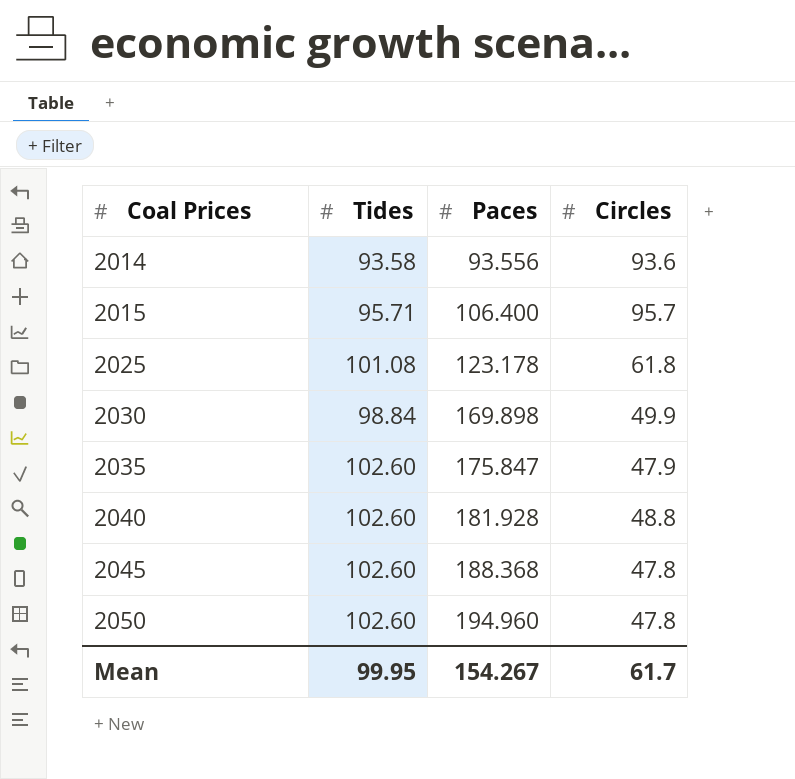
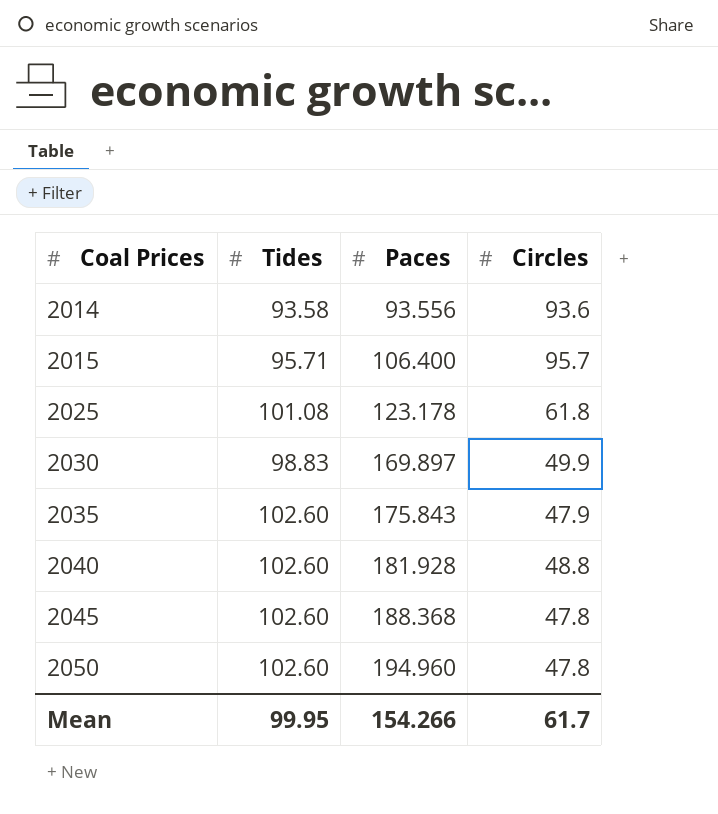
2030 | Tides: 98.84 -> 98.83
2030 | Paces: 169.898 -> 169.897
2035 | Paces: 175.847 -> 175.843
Mean | Paces: 154.267 -> 154.266

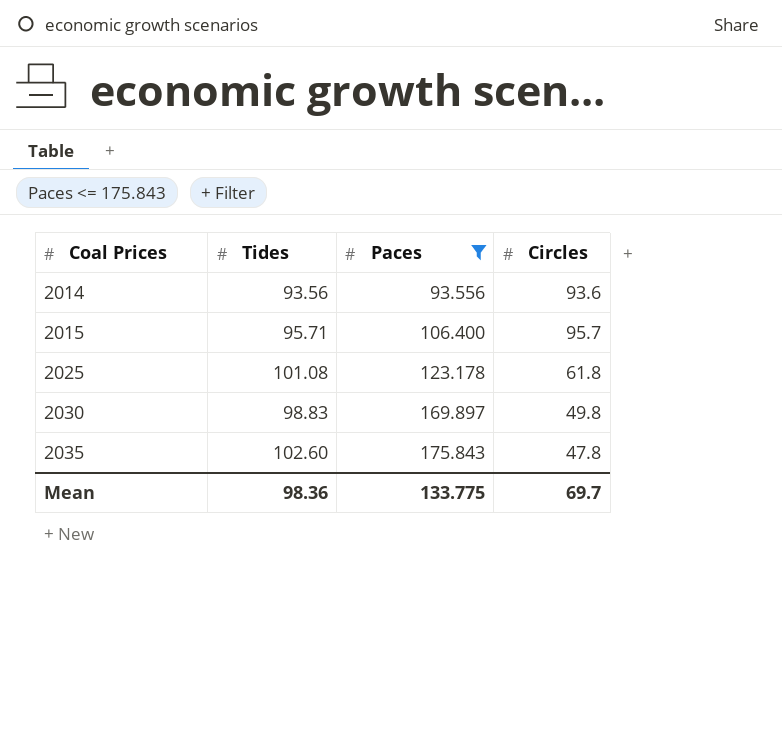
filter: none -> Paces <= 175.843
2014 | Tides: 93.58 -> 93.56
2030 | Circles: 49.9 -> 49.8
2035 | Circles: 47.9 -> 47.8
Mean | Tides: 99.95 -> 98.36
Mean | Paces: 154.266 -> 133.775
Mean | Circles: 61.7 -> 69.7

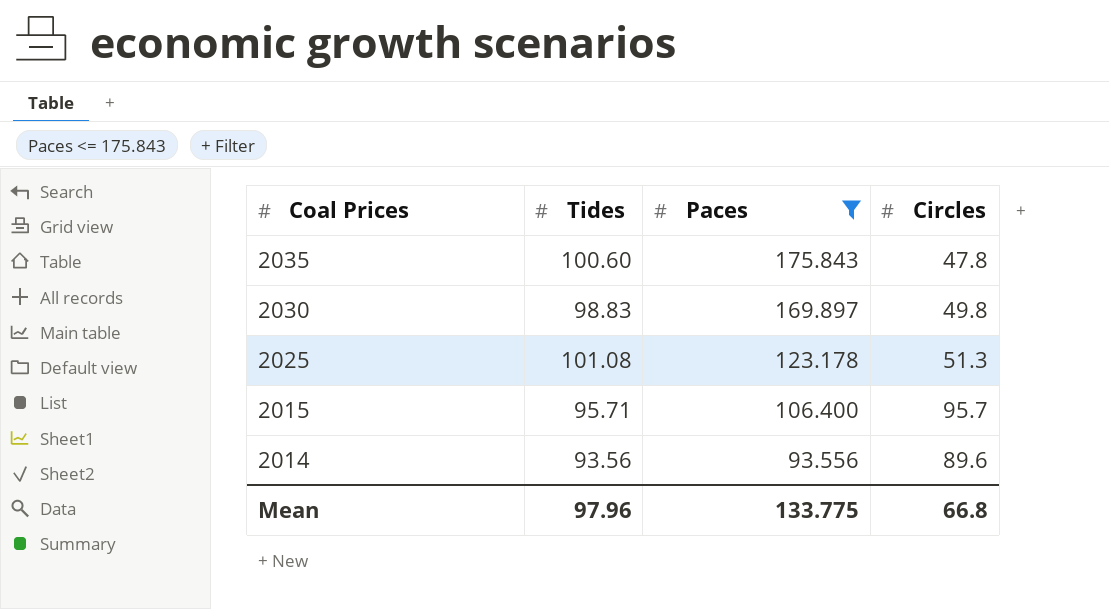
row order: Coal Prices ascending -> Coal Prices descending
2035 | Tides: 102.60 -> 100.60
2025 | Circles: 61.8 -> 51.3
2014 | Circles: 93.6 -> 89.6
Mean | Tides: 98.36 -> 97.96
Mean | Circles: 69.7 -> 66.8

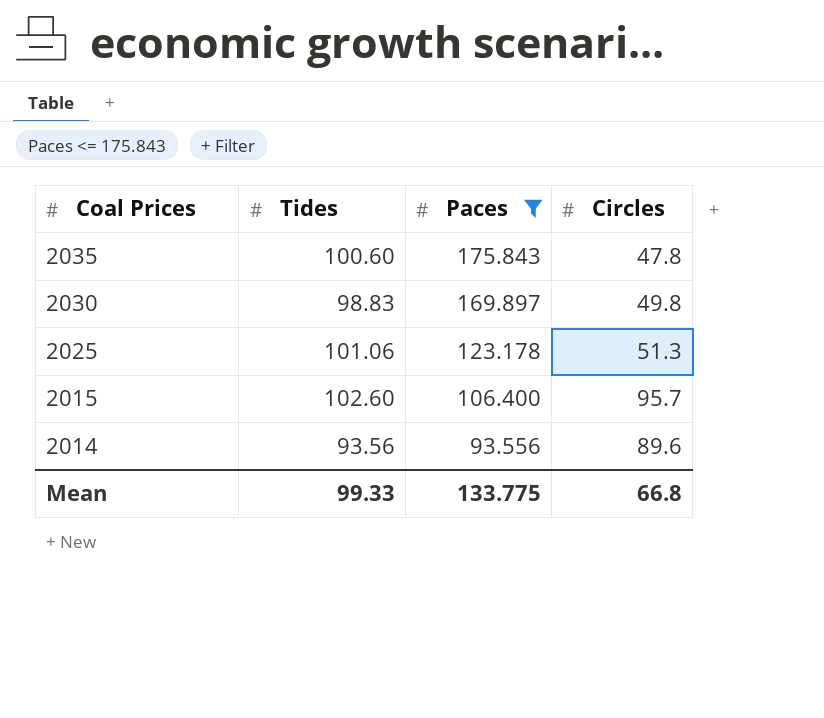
2025 | Tides: 101.08 -> 101.06
2015 | Tides: 95.71 -> 102.60
Mean | Tides: 97.96 -> 99.33

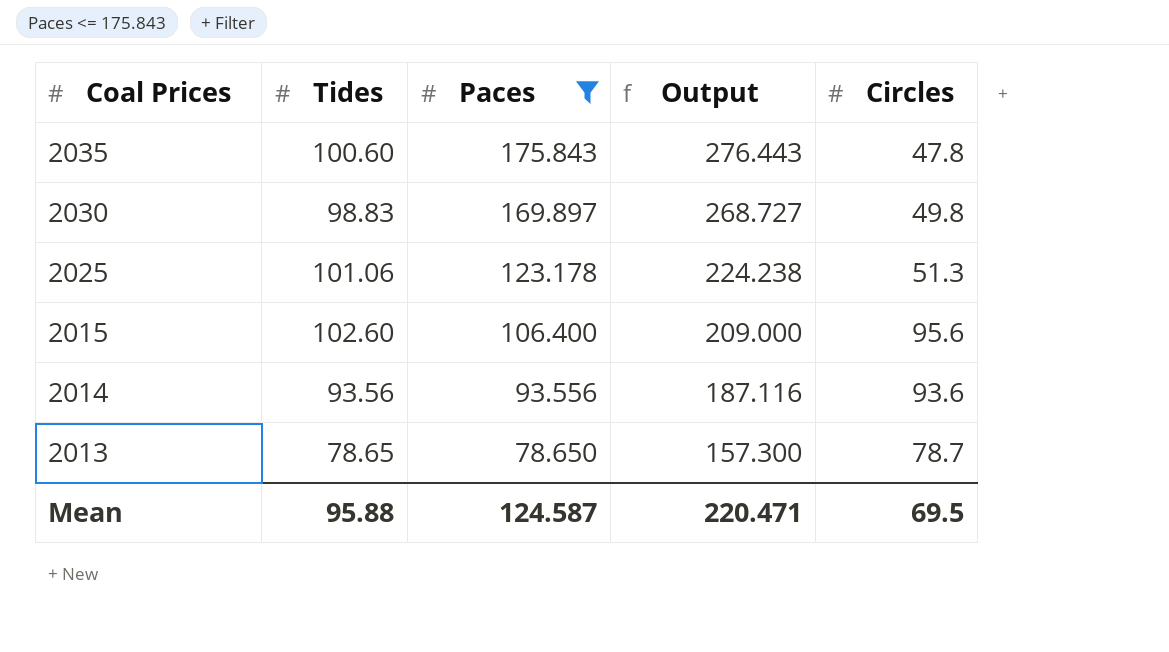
column Output | formula: none -> [Tides] + [Paces]
2015 | Circles: 95.7 -> 95.6
2014 | Circles: 89.6 -> 93.6
row 2013: none -> 78.65 | 78.650 | 157.300 | 78.7
Mean | Tides: 99.33 -> 95.88
Mean | Paces: 133.775 -> 124.587
Mean | Circles: 66.8 -> 69.5

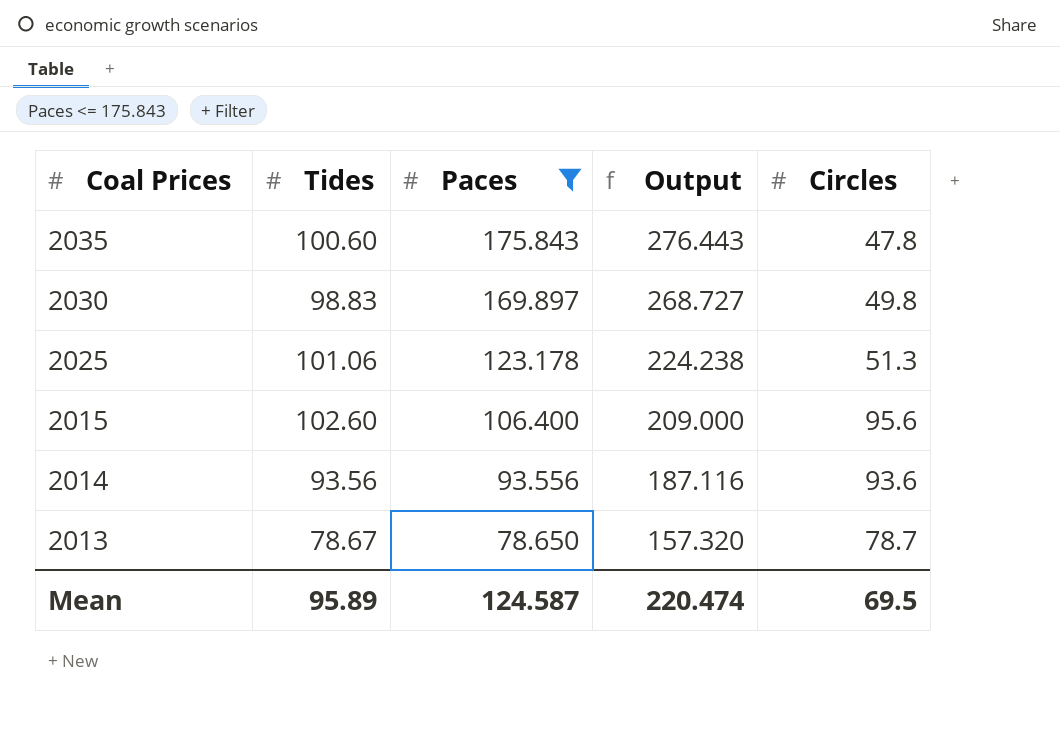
2013 | Tides: 78.65 -> 78.67
2013 | Output: 157.300 -> 157.320
Mean | Tides: 95.88 -> 95.89
Mean | Output: 220.471 -> 220.474

